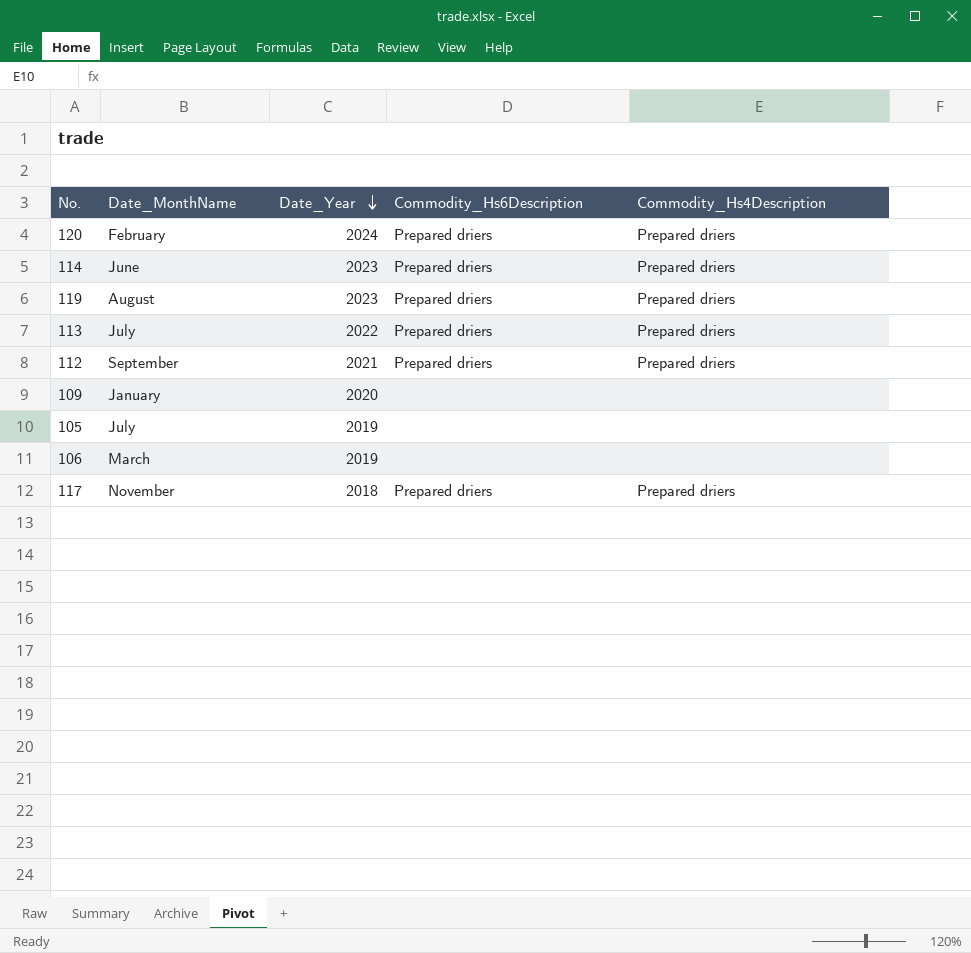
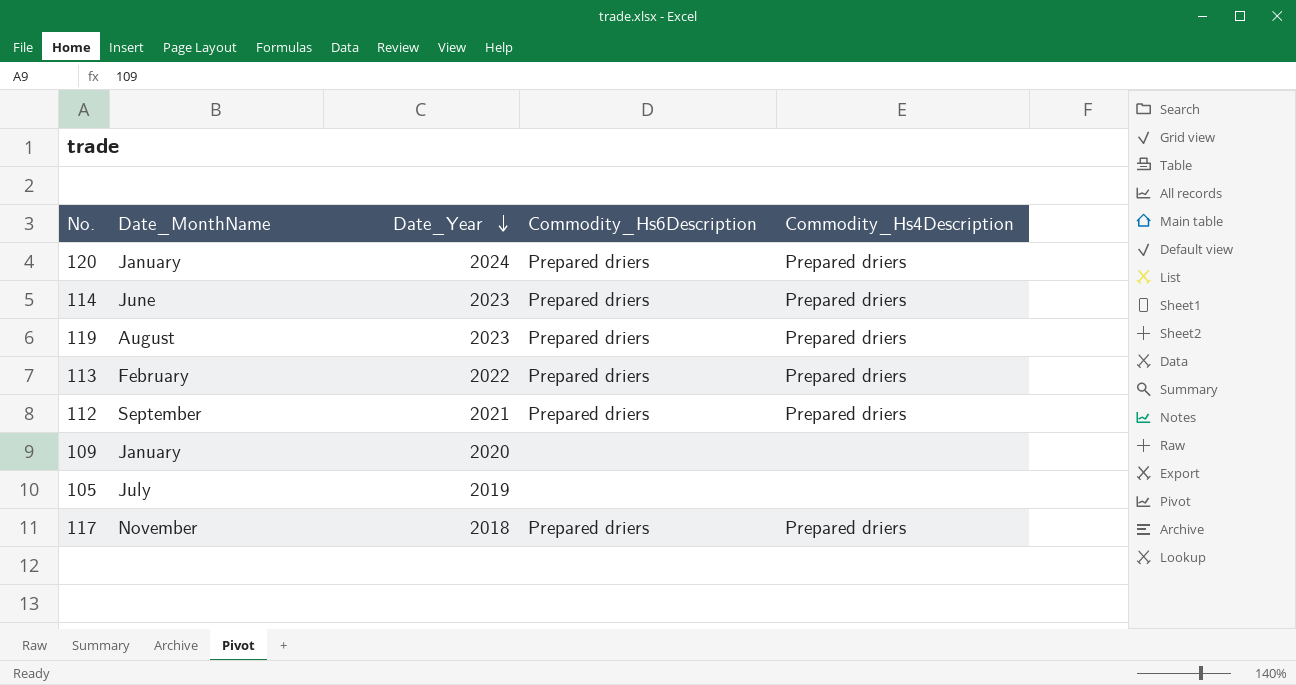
row 106: March | 2019 | none | none -> none
120 | Date_MonthName: February -> January
113 | Date_MonthName: July -> February

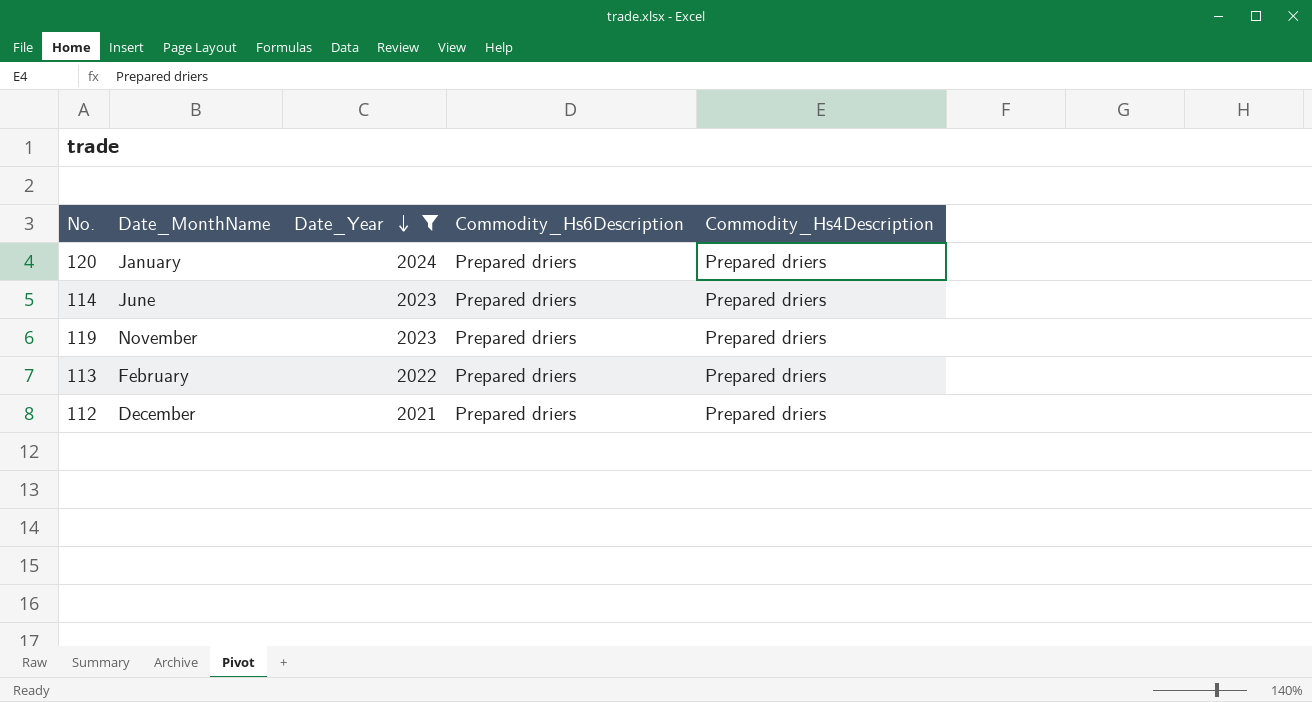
filter: none -> Date_Year >= 2021
119 | Date_MonthName: August -> November
112 | Date_MonthName: September -> December

